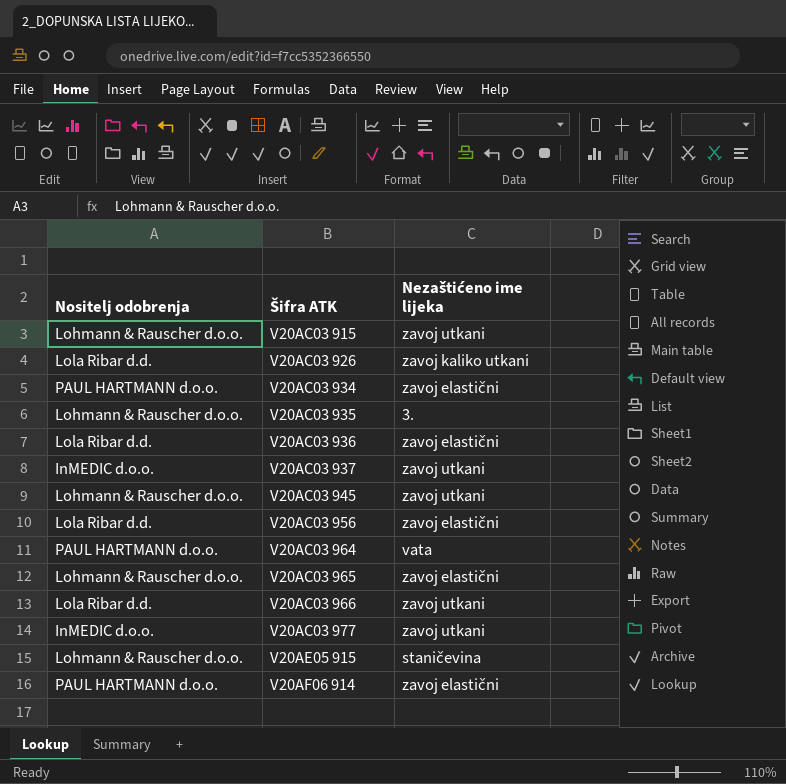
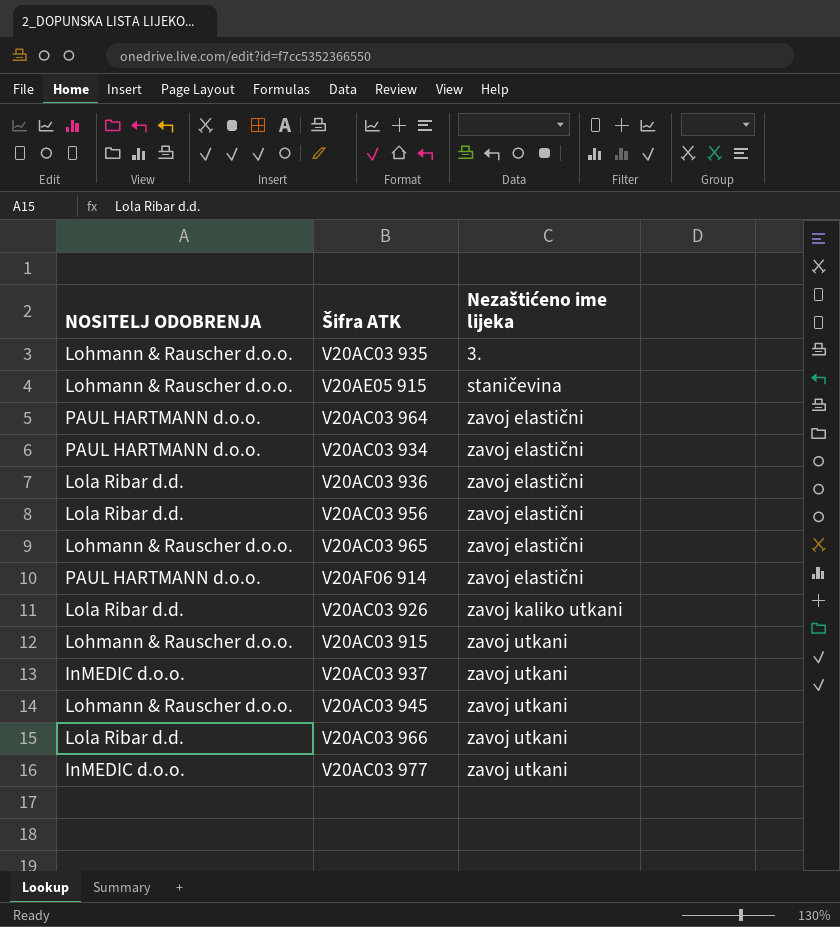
row order: Šifra ATK ascending -> Nezaštićeno ime lijeka ascending
column name: Nositelj odobrenja -> NOSITELJ ODOBRENJA
V20AC03 964 | Nezaštićeno ime lijeka: vata -> zavoj elastični

